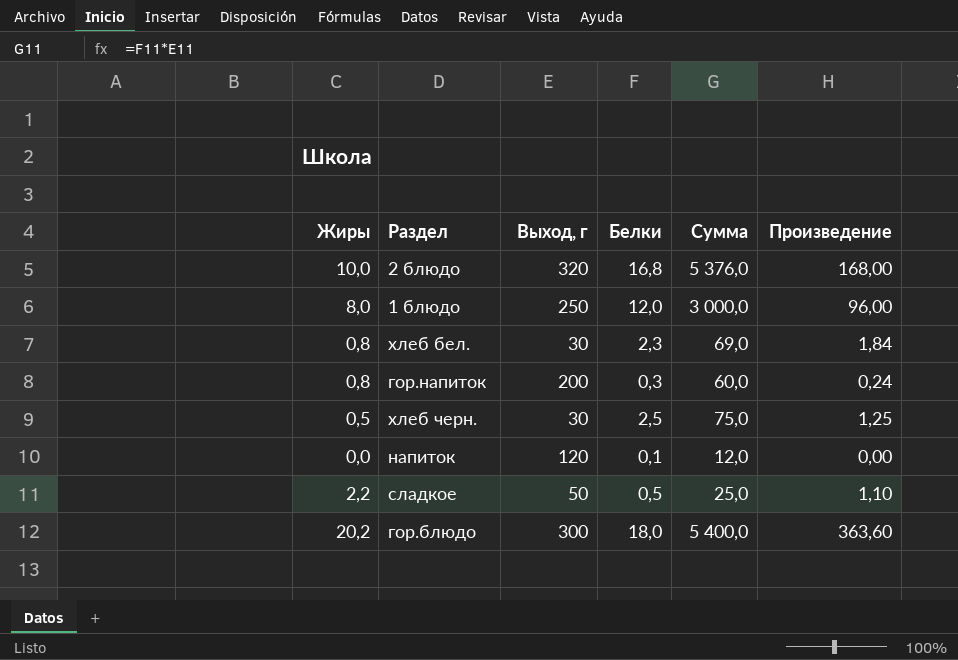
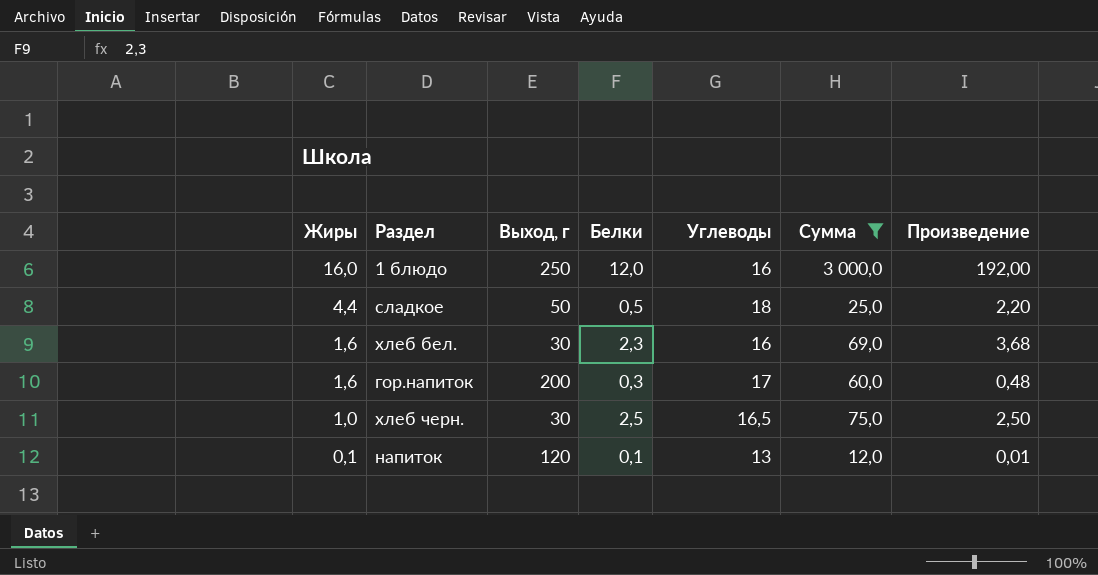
filter: none -> Сумма <= 3 000,0
row order: none -> Жиры descending
column Углеводы | position: none -> 5
1 блюдо | Жиры: 8,0 -> 16,0
1 блюдо | Произведение: 96,00 -> 192,00
сладкое | Жиры: 2,2 -> 4,4
сладкое | Произведение: 1,10 -> 2,20
хлеб бел. | Жиры: 0,8 -> 1,6
хлеб бел. | Произведение: 1,84 -> 3,68
гор.напиток | Жиры: 0,8 -> 1,6
гор.напиток | Произведение: 0,24 -> 0,48
хлеб черн. | Жиры: 0,5 -> 1,0
хлеб черн. | Произведение: 1,25 -> 2,50
напиток | Жиры: 0,0 -> 0,1
напиток | Произведение: 0,00 -> 0,01

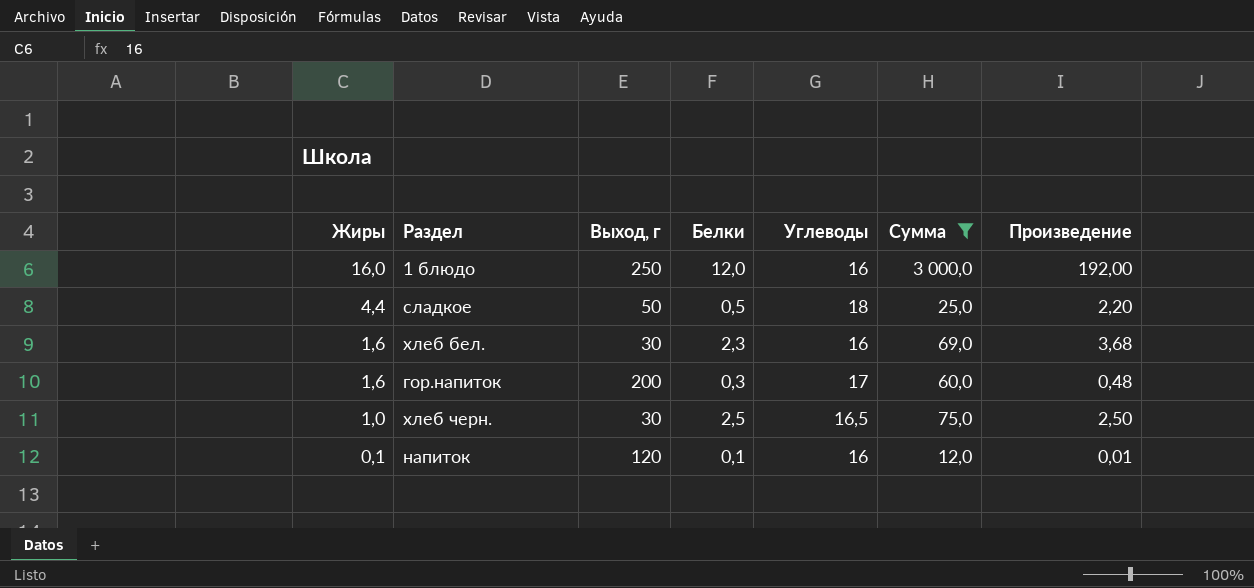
напиток | Углеводы: 13 -> 16

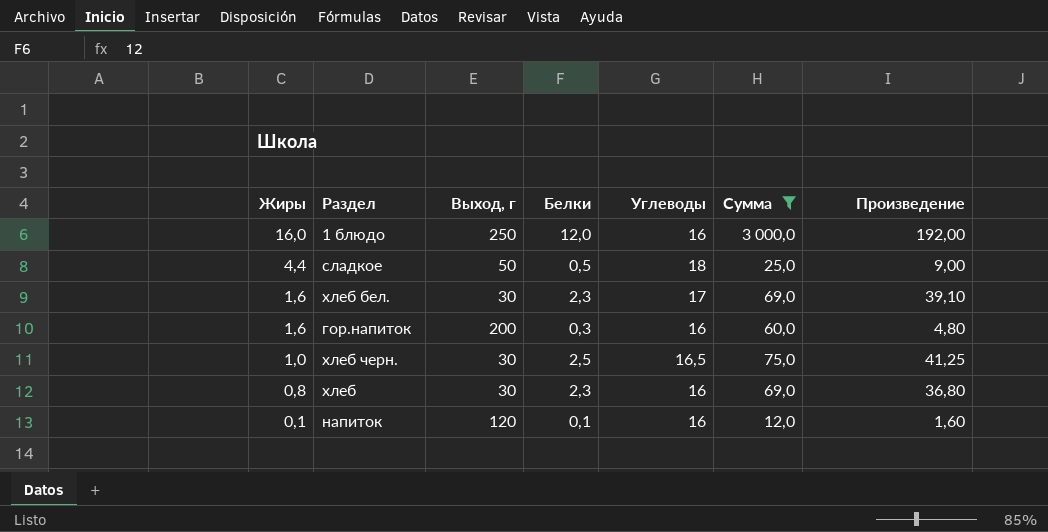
column Произведение | formula: [Жиры] * [Белки] -> [Белки] * [Углеводы]
хлеб бел. | Углеводы: 16 -> 17
гор.напиток | Углеводы: 17 -> 16
row хлеб: none -> 0,8 | 30 | 2,3 | 16 | 69,0 | 36,80

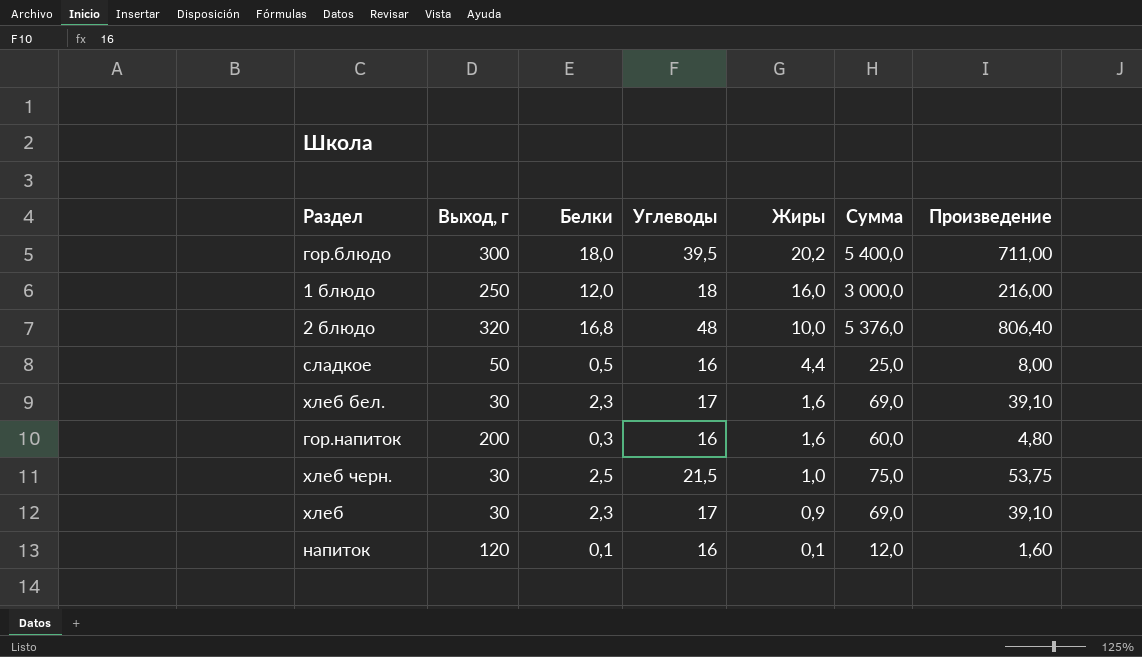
filter: Сумма <= 3 000,0 -> none
column Жиры | position: 1 -> 5
1 блюдо | Углеводы: 16 -> 18
1 блюдо | Произведение: 192,00 -> 216,00
сладкое | Углеводы: 18 -> 16
сладкое | Произведение: 9,00 -> 8,00
хлеб черн. | Углеводы: 16,5 -> 21,5
хлеб черн. | Произведение: 41,25 -> 53,75
хлеб | Углеводы: 16 -> 17
хлеб | Жиры: 0,8 -> 0,9
хлеб | Произведение: 36,80 -> 39,10

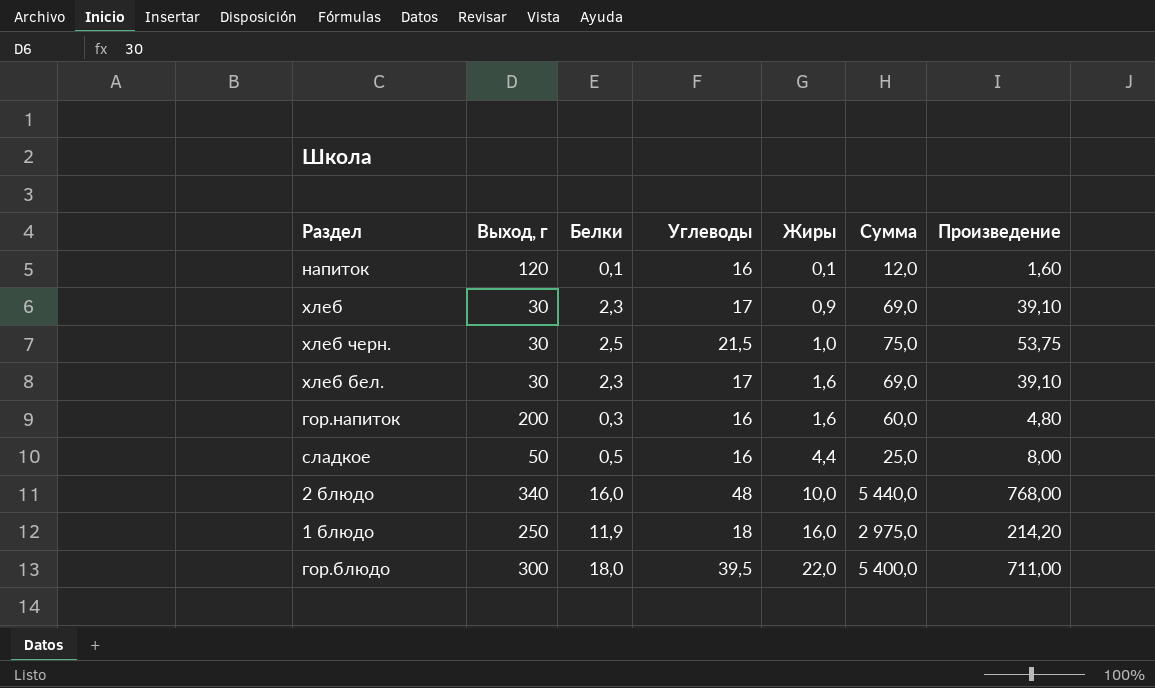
row order: Жиры descending -> Жиры ascending
2 блюдо | Выход, г: 320 -> 340
2 блюдо | Белки: 16,8 -> 16,0
2 блюдо | Сумма: 5 376,0 -> 5 440,0
2 блюдо | Произведение: 806,40 -> 768,00
1 блюдо | Белки: 12,0 -> 11,9
1 блюдо | Сумма: 3 000,0 -> 2 975,0
1 блюдо | Произведение: 216,00 -> 214,20
гор.блюдо | Жиры: 20,2 -> 22,0

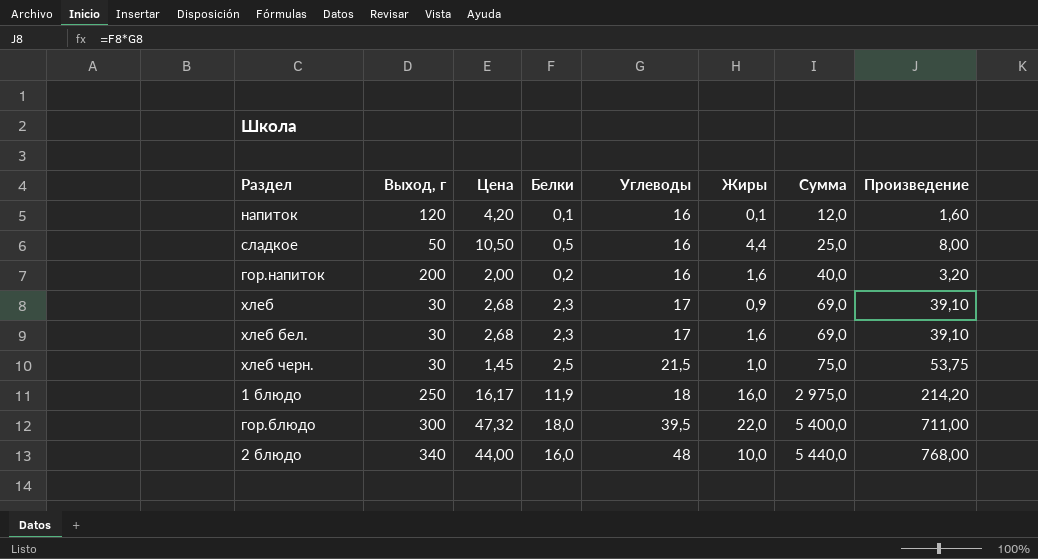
row order: Жиры ascending -> Сумма ascending
column Цена | position: none -> 3
гор.напиток | Белки: 0,3 -> 0,2
гор.напиток | Сумма: 60,0 -> 40,0
гор.напиток | Произведение: 4,80 -> 3,20

